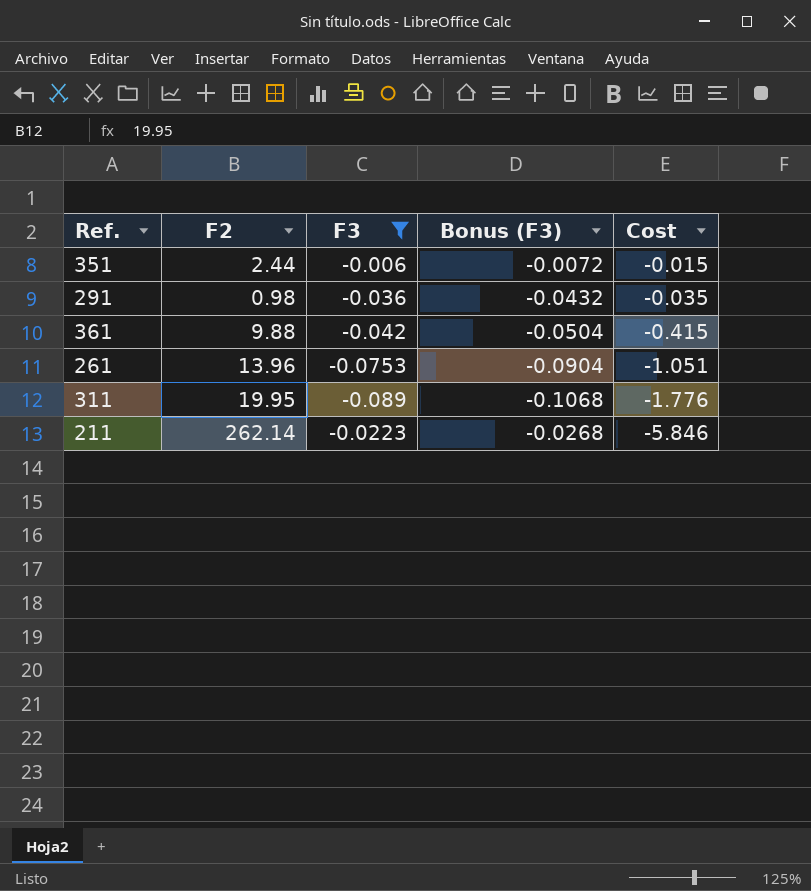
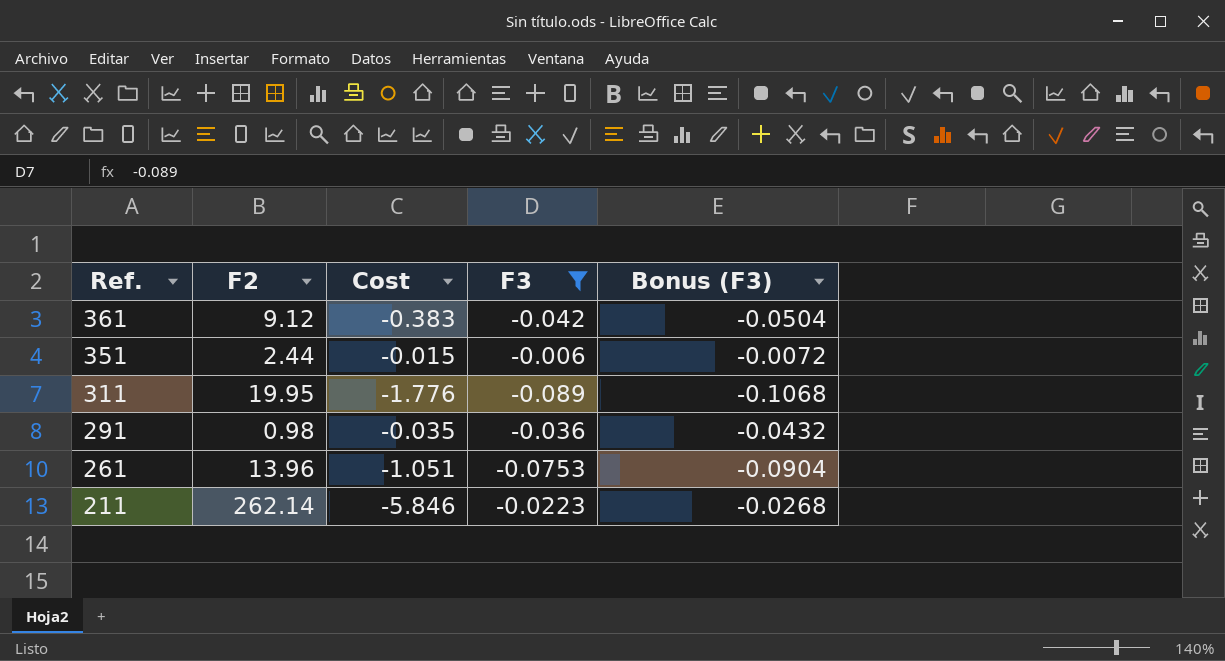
row order: Cost descending -> Ref. descending
column Cost | position: 5 -> 3
361 | F2: 9.88 -> 9.12
361 | Cost: -0.415 -> -0.383

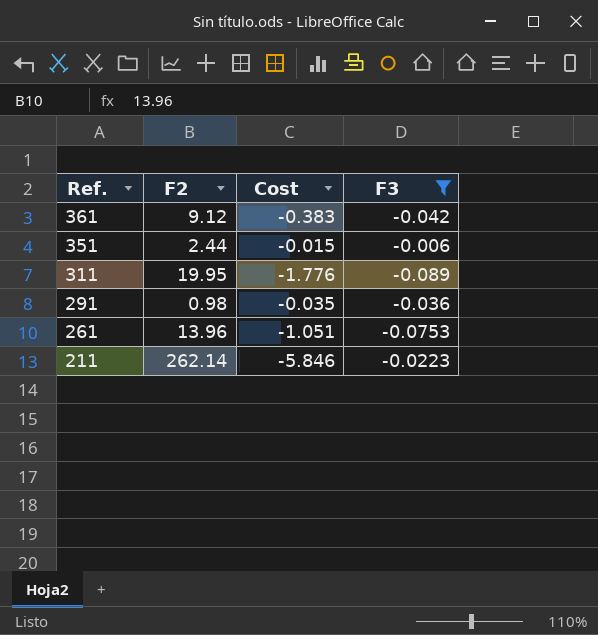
column Bonus (F3) | formula: [F3] * 1.2 -> none

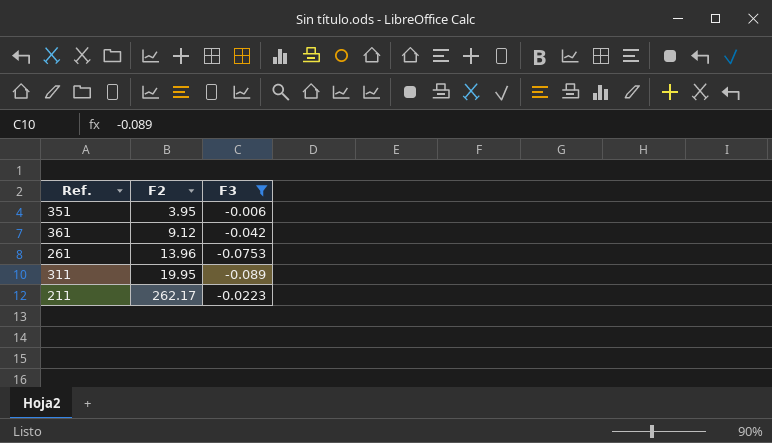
row order: Ref. descending -> F2 ascending
column Cost | formula: [F2] * [F3] -> none
row 291: 0.98 | -0.035 | -0.036 -> none
351 | F2: 2.44 -> 3.95
211 | F2: 262.14 -> 262.17

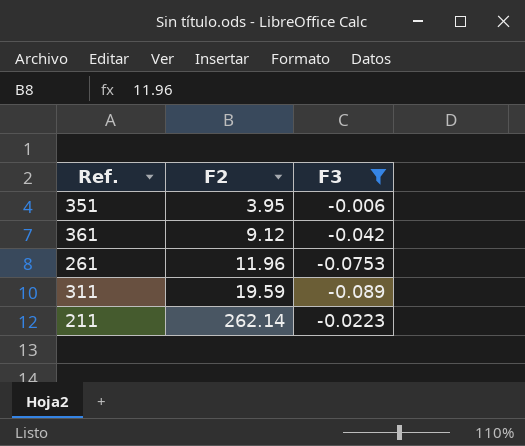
261 | F2: 13.96 -> 11.96
311 | F2: 19.95 -> 19.59
211 | F2: 262.17 -> 262.14

